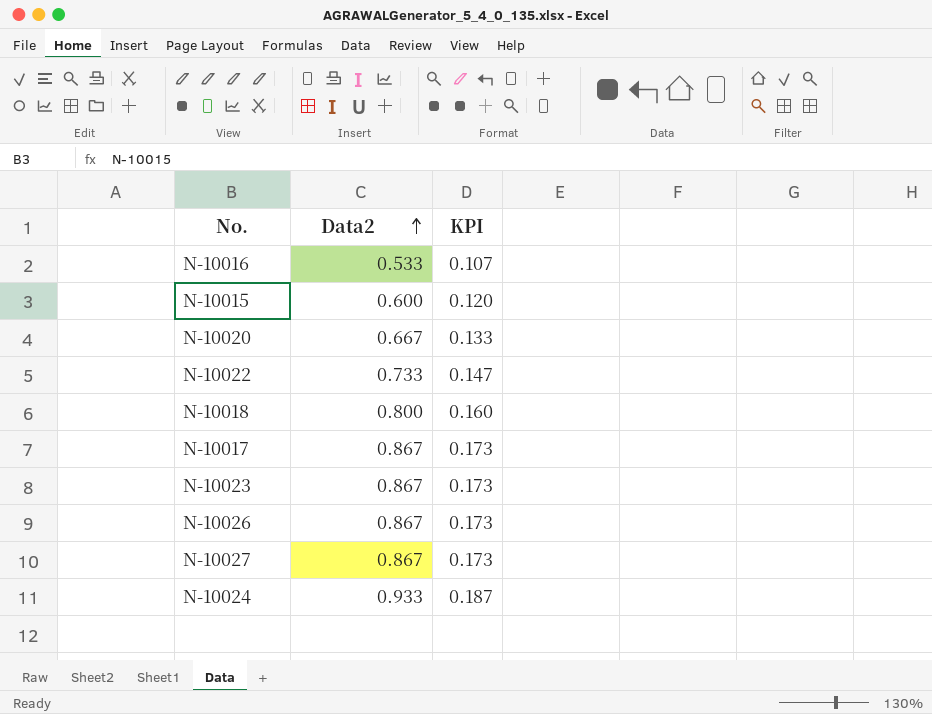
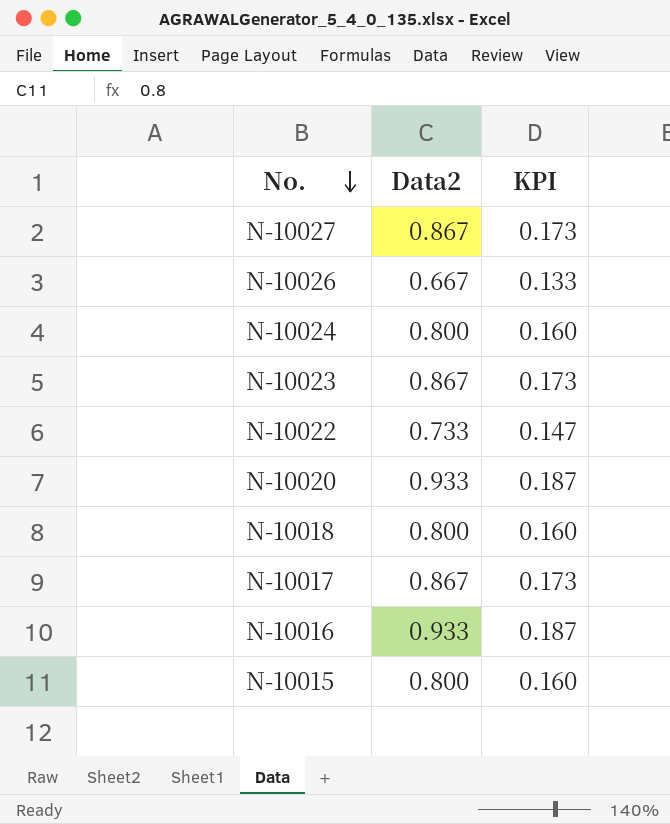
row order: Data2 ascending -> No. descending
N-10026 | Data2: 0.867 -> 0.667
N-10026 | KPI: 0.173 -> 0.133
N-10024 | Data2: 0.933 -> 0.800
N-10024 | KPI: 0.187 -> 0.160
N-10020 | Data2: 0.667 -> 0.933
N-10020 | KPI: 0.133 -> 0.187
N-10016 | Data2: 0.533 -> 0.933
N-10016 | KPI: 0.107 -> 0.187
N-10015 | Data2: 0.600 -> 0.800
N-10015 | KPI: 0.120 -> 0.160

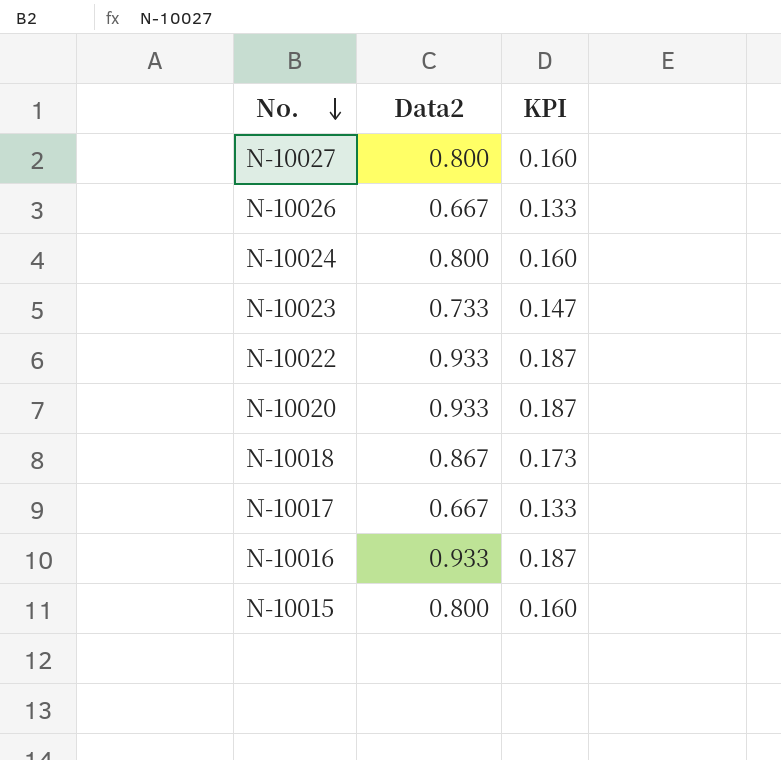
N-10027 | Data2: 0.867 -> 0.800
N-10027 | KPI: 0.173 -> 0.160
N-10023 | Data2: 0.867 -> 0.733
N-10023 | KPI: 0.173 -> 0.147
N-10022 | Data2: 0.733 -> 0.933
N-10022 | KPI: 0.147 -> 0.187
N-10018 | Data2: 0.800 -> 0.867
N-10018 | KPI: 0.160 -> 0.173
N-10017 | Data2: 0.867 -> 0.667
N-10017 | KPI: 0.173 -> 0.133

